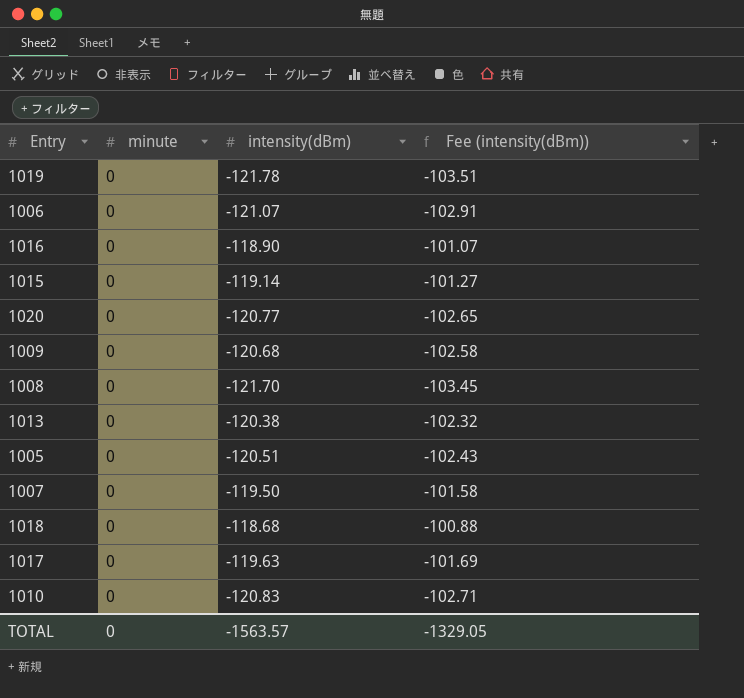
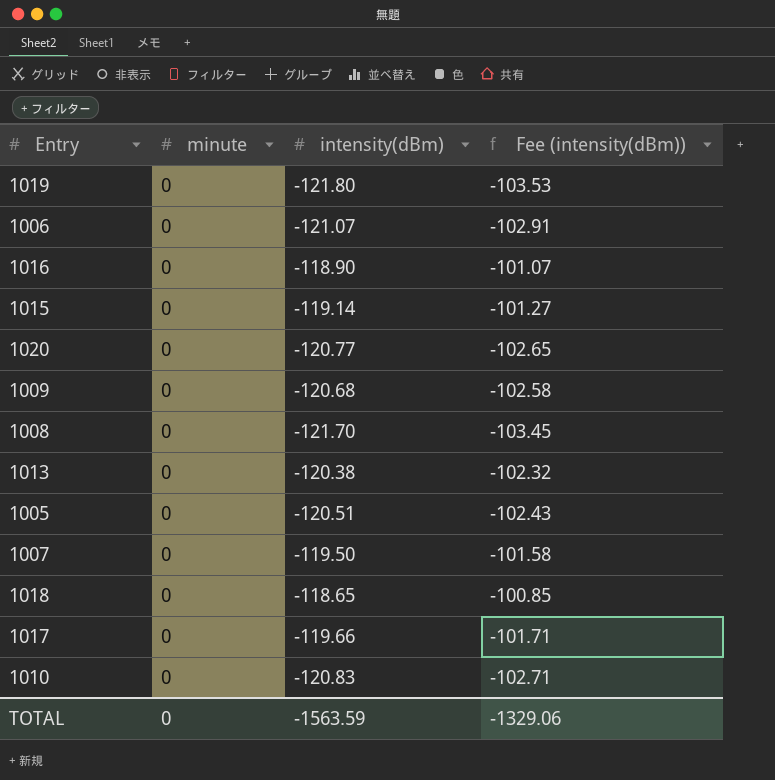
1019 | intensity(dBm): -121.78 -> -121.80
1019 | Fee (intensity(dBm)): -103.51 -> -103.53
1018 | intensity(dBm): -118.68 -> -118.65
1018 | Fee (intensity(dBm)): -100.88 -> -100.85
1017 | intensity(dBm): -119.63 -> -119.66
1017 | Fee (intensity(dBm)): -101.69 -> -101.71
TOTAL | intensity(dBm): -1563.57 -> -1563.59
TOTAL | Fee (intensity(dBm)): -1329.05 -> -1329.06

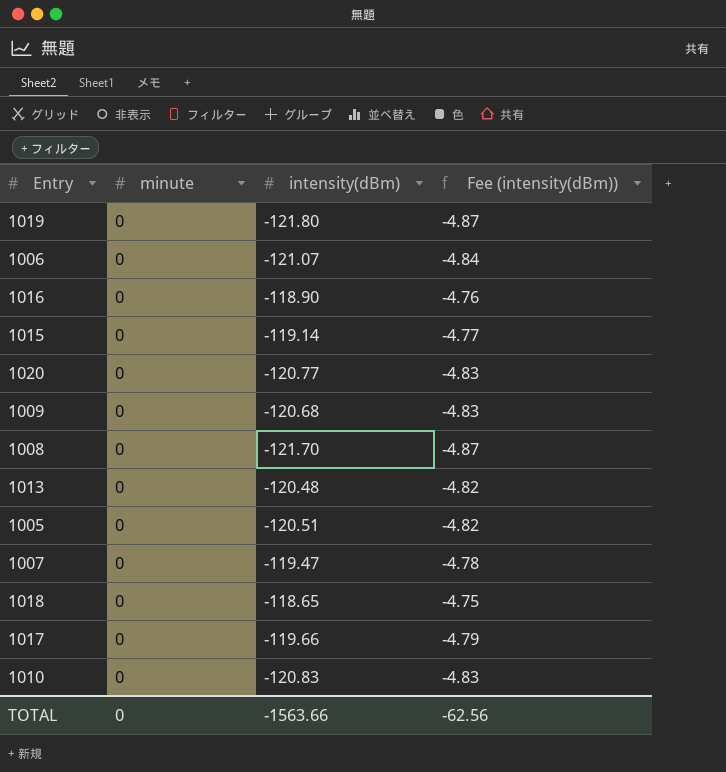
column Fee (intensity(dBm)) | formula: [intensity(dBm)] * 0.85 -> [intensity(dBm)] * 0.04
1013 | intensity(dBm): -120.38 -> -120.48
1007 | intensity(dBm): -119.50 -> -119.47
TOTAL | intensity(dBm): -1563.59 -> -1563.66
TOTAL | Fee (intensity(dBm)): -1329.06 -> -62.56

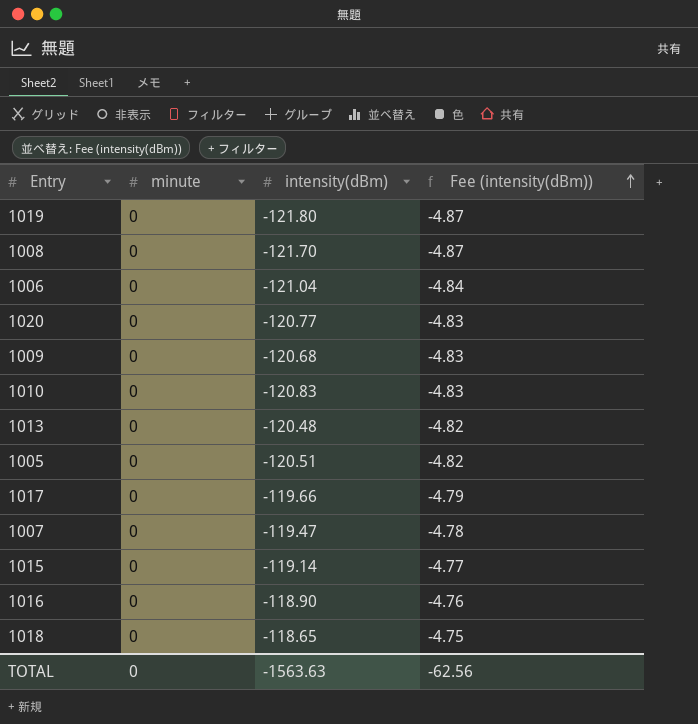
row order: none -> Fee (intensity(dBm)) ascending
1006 | intensity(dBm): -121.07 -> -121.04
TOTAL | intensity(dBm): -1563.66 -> -1563.63

